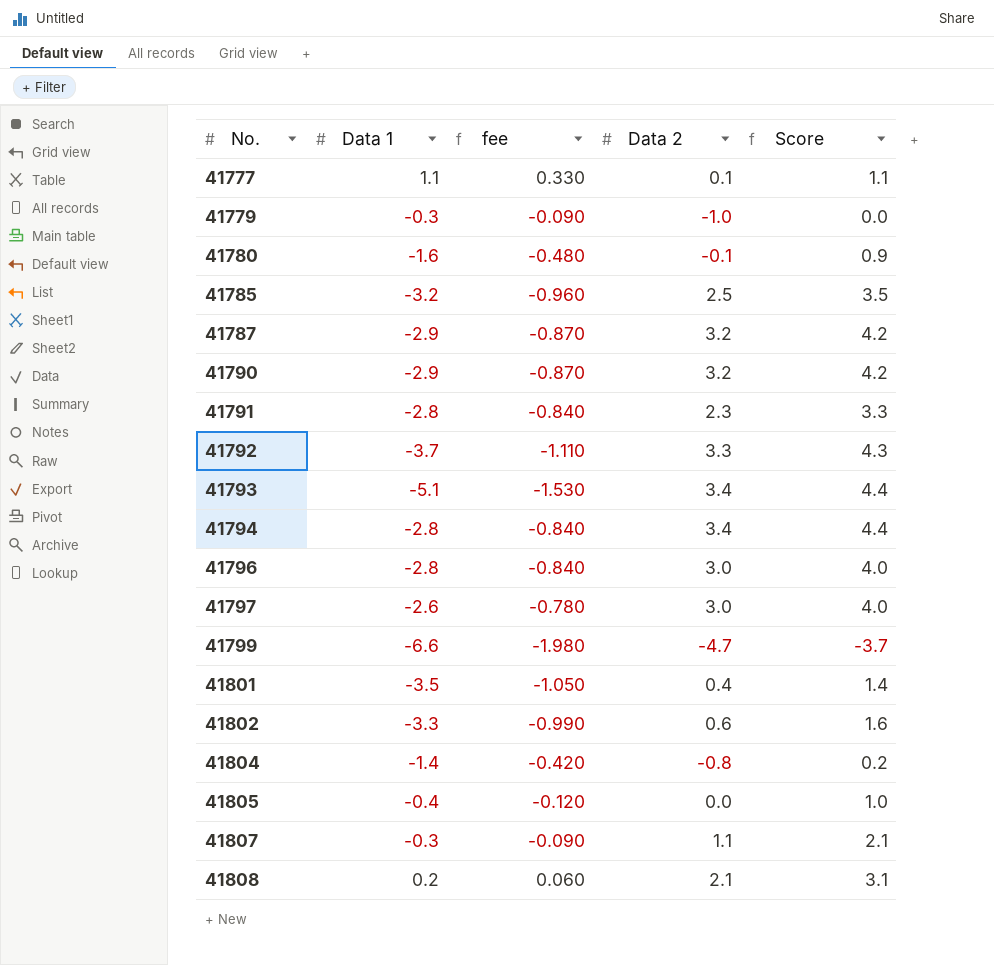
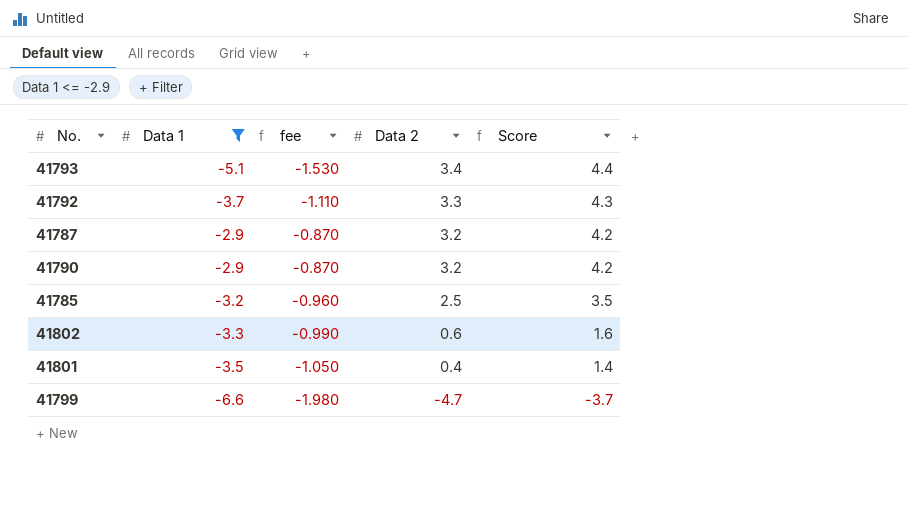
filter: none -> Data 1 <= -2.9
row order: No. ascending -> Data 2 descending

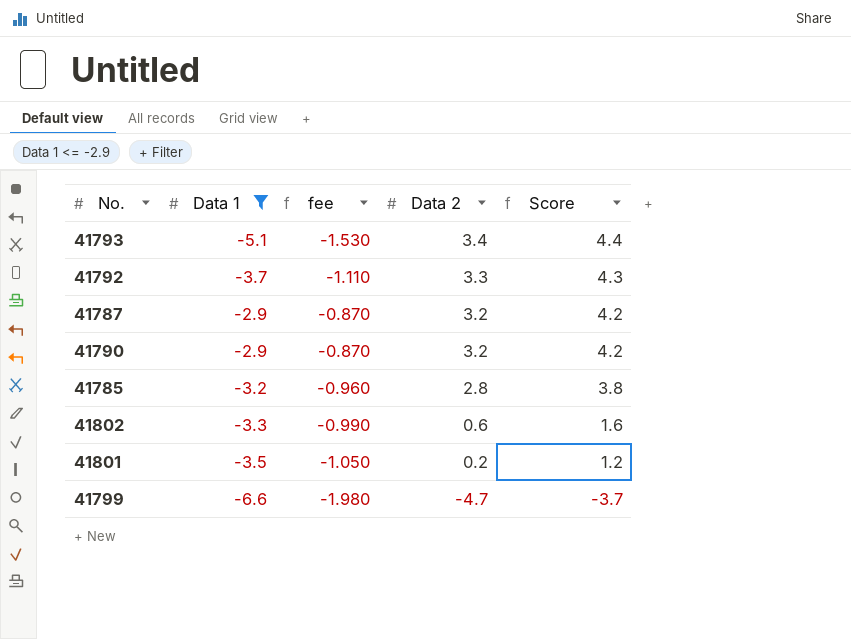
41785 | Data 2: 2.5 -> 2.8
41785 | Score: 3.5 -> 3.8
41801 | Data 2: 0.4 -> 0.2
41801 | Score: 1.4 -> 1.2

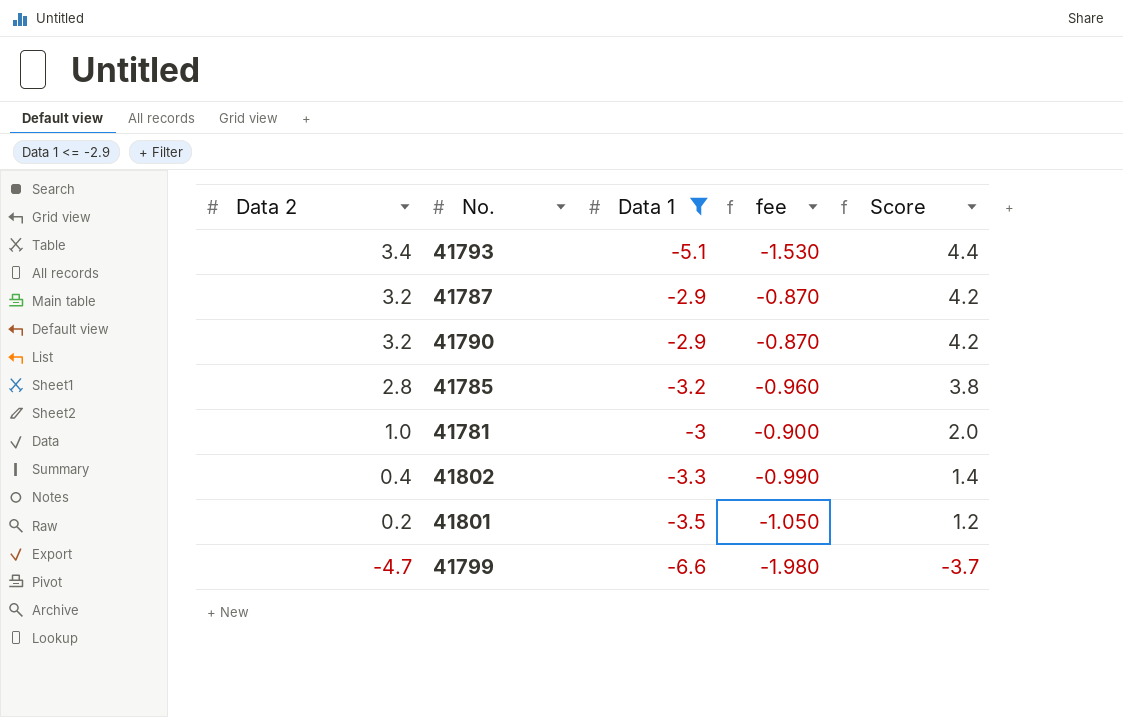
column Data 2 | position: 4 -> 1
row 41792: -3.7 | -1.110 | 3.3 | 4.3 -> none
row 41781: none -> 1.0 | -3 | -0.900 | 2.0
41802 | Data 2: 0.6 -> 0.4
41802 | Score: 1.6 -> 1.4

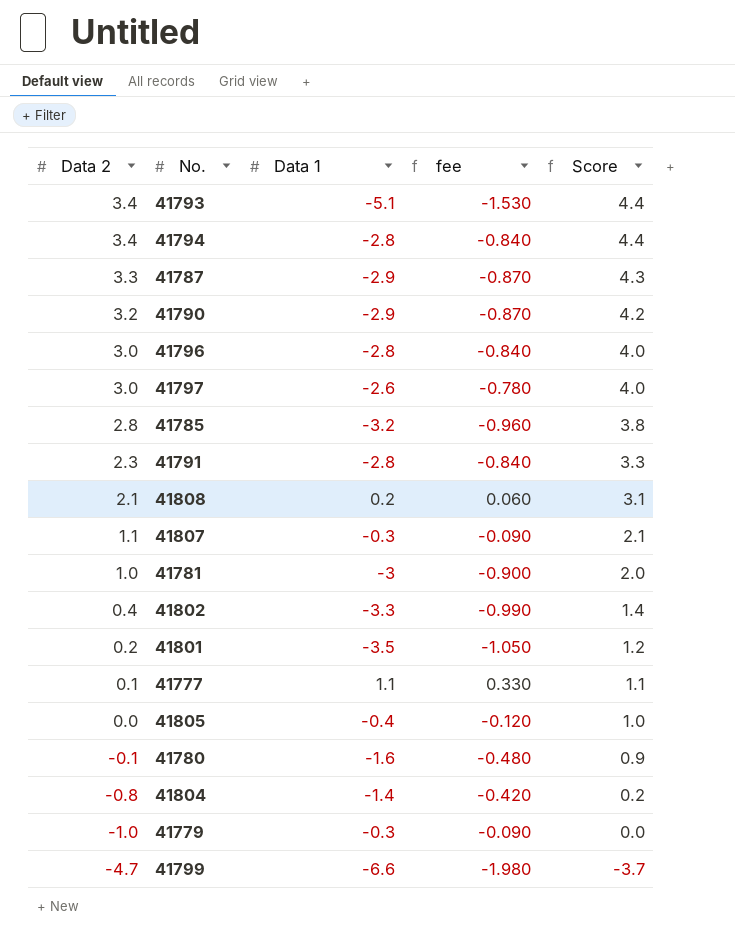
filter: Data 1 <= -2.9 -> none
41787 | Data 2: 3.2 -> 3.3
41787 | Score: 4.2 -> 4.3

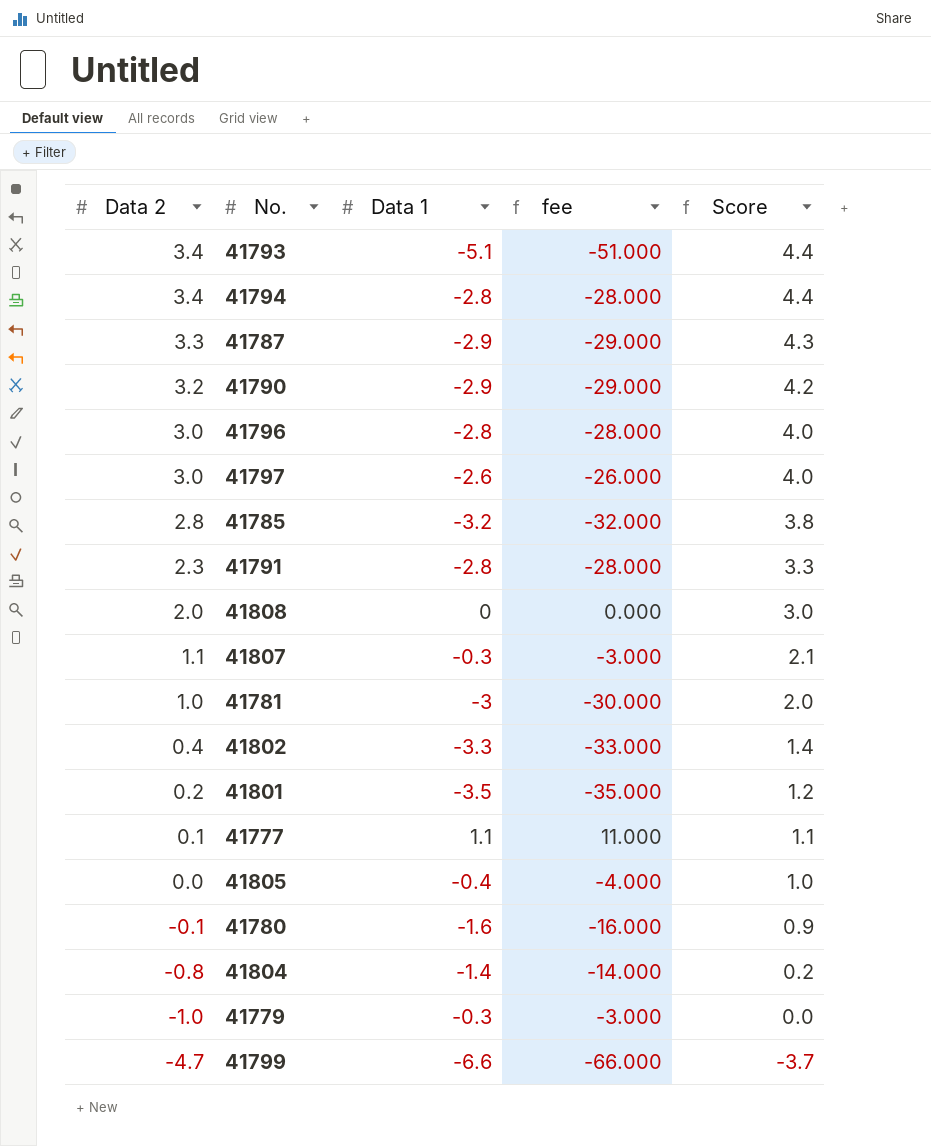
column fee | formula: [Data 1] * 0.3 -> [Data 1] * 10
41808 | Data 2: 2.1 -> 2.0
41808 | Data 1: 0.2 -> 0
41808 | Score: 3.1 -> 3.0

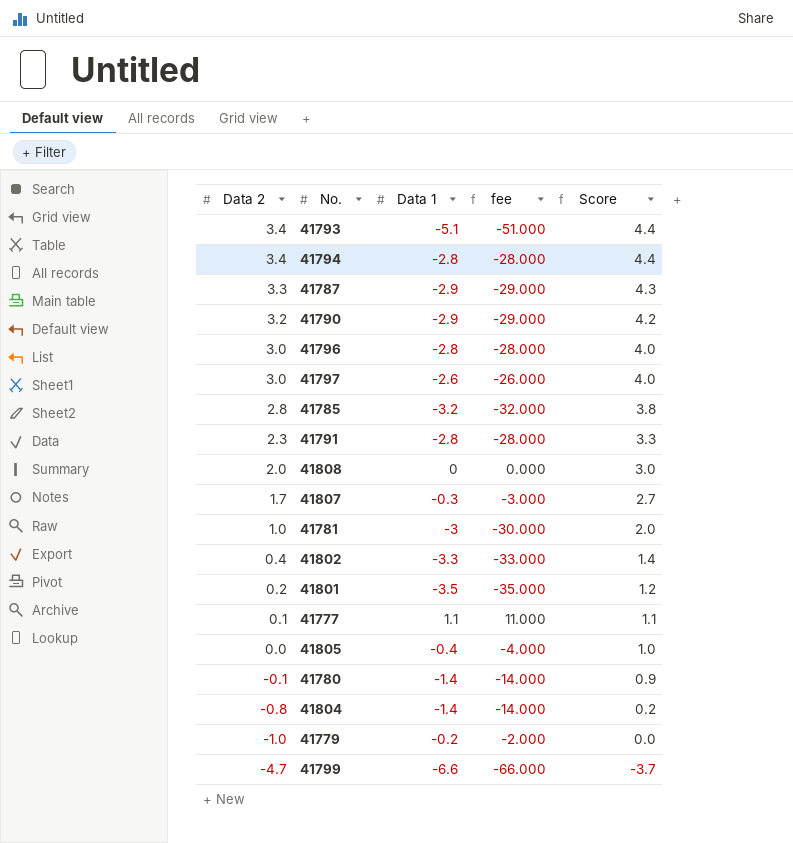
41807 | Data 2: 1.1 -> 1.7
41807 | Score: 2.1 -> 2.7
41780 | Data 1: -1.6 -> -1.4
41780 | fee: -16.000 -> -14.000
41779 | Data 1: -0.3 -> -0.2
41779 | fee: -3.000 -> -2.000

